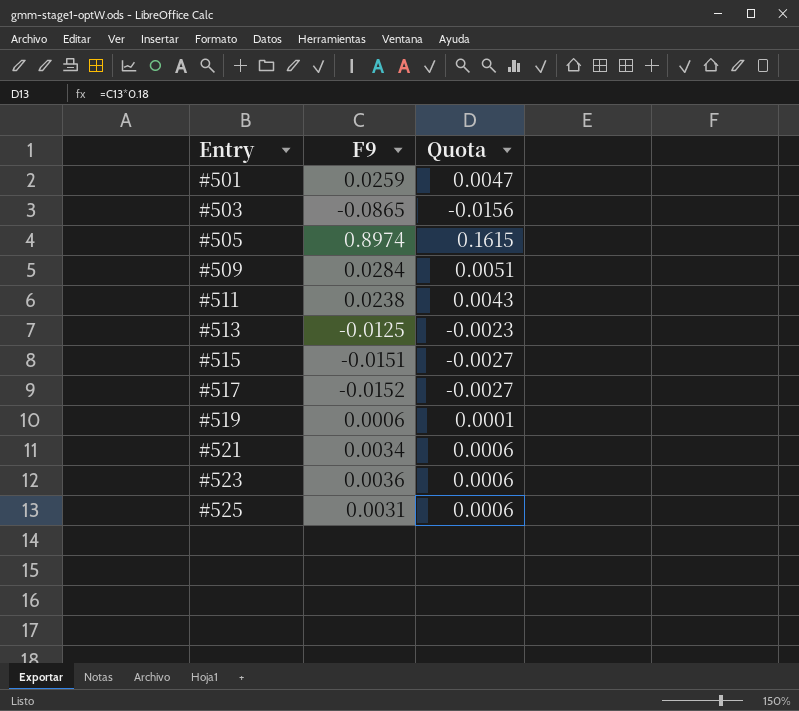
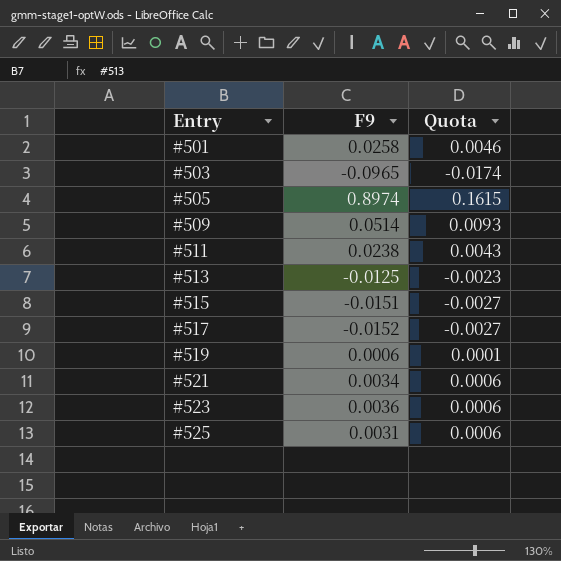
#501 | F9: 0.0259 -> 0.0258
#501 | Quota: 0.0047 -> 0.0046
#503 | F9: -0.0865 -> -0.0965
#503 | Quota: -0.0156 -> -0.0174
#509 | F9: 0.0284 -> 0.0514
#509 | Quota: 0.0051 -> 0.0093

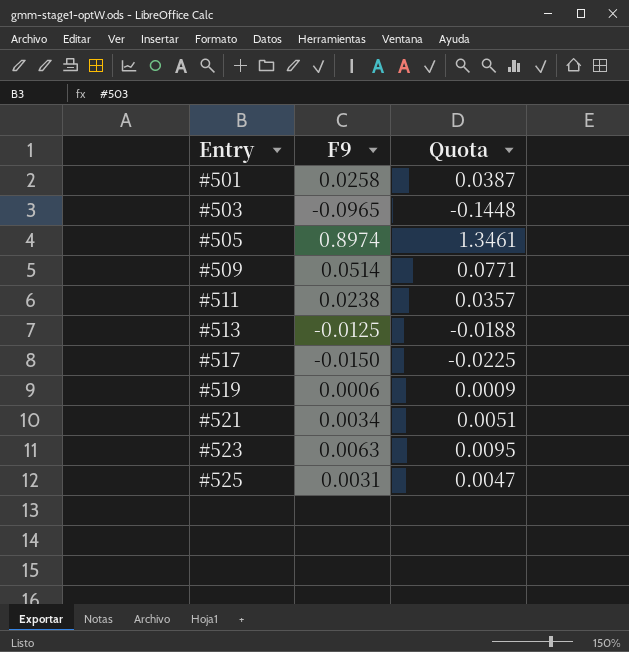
column Quota | formula: [F9] * 0.18 -> [F9] * 1.5
row #515: -0.0151 | -0.0027 -> none
#517 | F9: -0.0152 -> -0.0150
#523 | F9: 0.0036 -> 0.0063

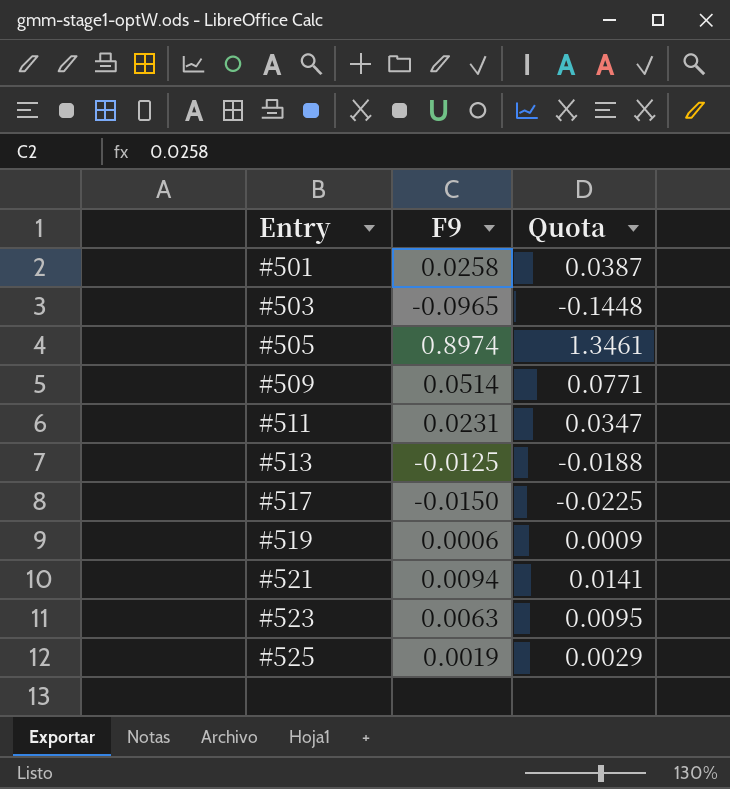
#511 | F9: 0.0238 -> 0.0231
#511 | Quota: 0.0357 -> 0.0347
#521 | F9: 0.0034 -> 0.0094
#521 | Quota: 0.0051 -> 0.0141
#525 | F9: 0.0031 -> 0.0019
#525 | Quota: 0.0047 -> 0.0029

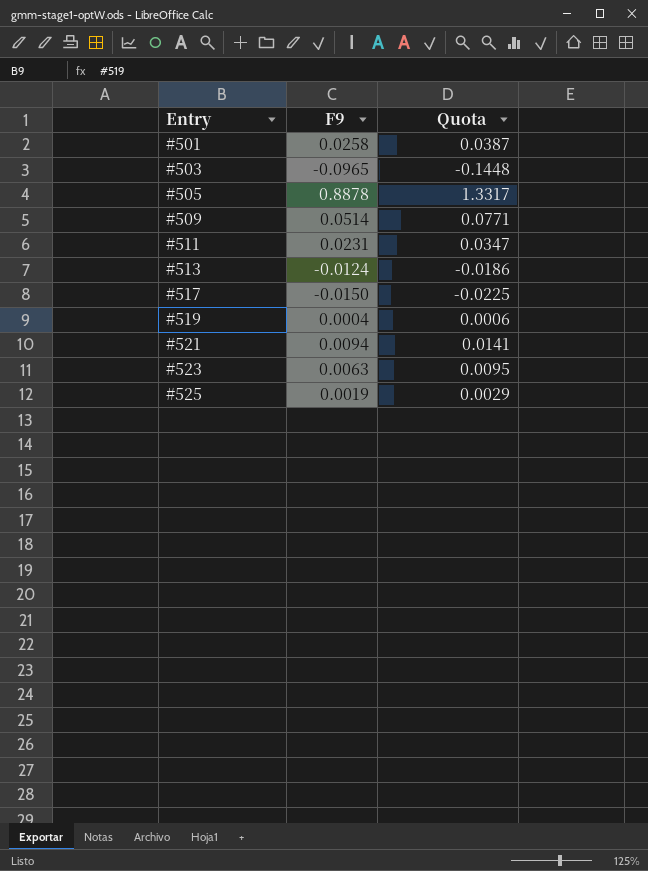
#505 | F9: 0.8974 -> 0.8878
#505 | Quota: 1.3461 -> 1.3317
#513 | F9: -0.0125 -> -0.0124
#513 | Quota: -0.0188 -> -0.0186
#519 | F9: 0.0006 -> 0.0004
#519 | Quota: 0.0009 -> 0.0006

